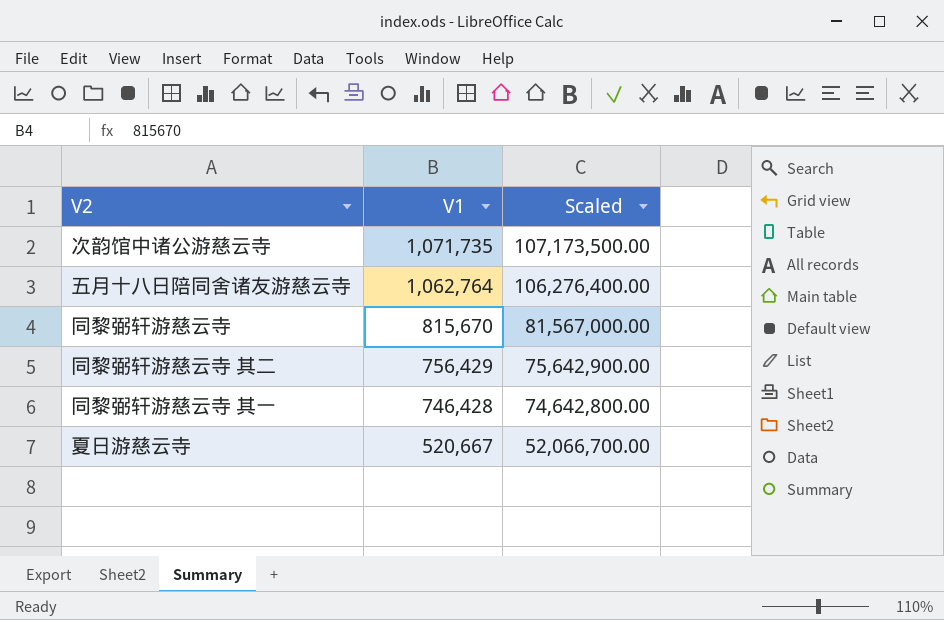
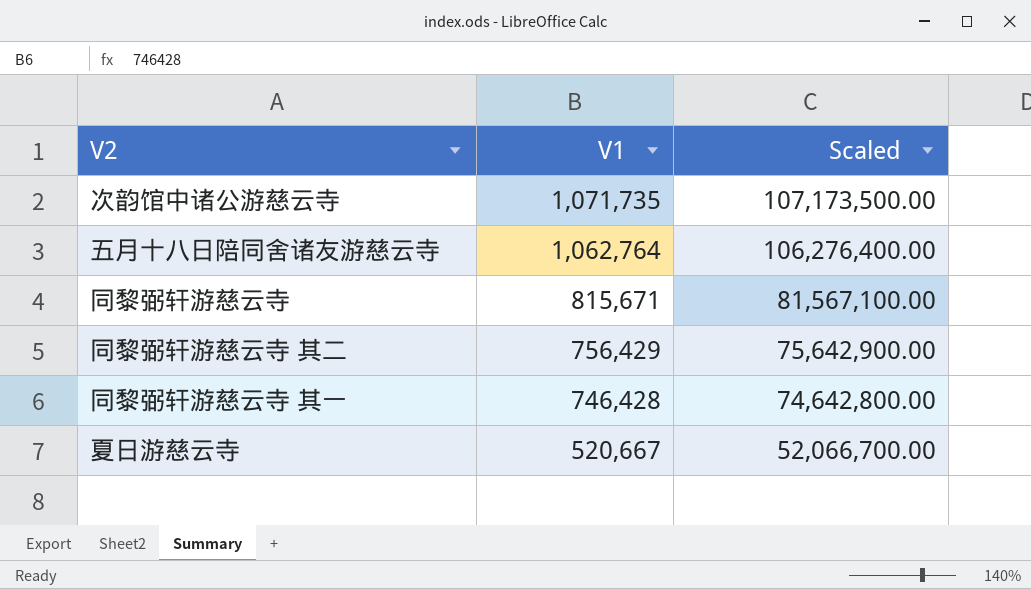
同黎弼轩游慈云寺 | V1: 815,670 -> 815,671
同黎弼轩游慈云寺 | Scaled: 81,567,000.00 -> 81,567,100.00

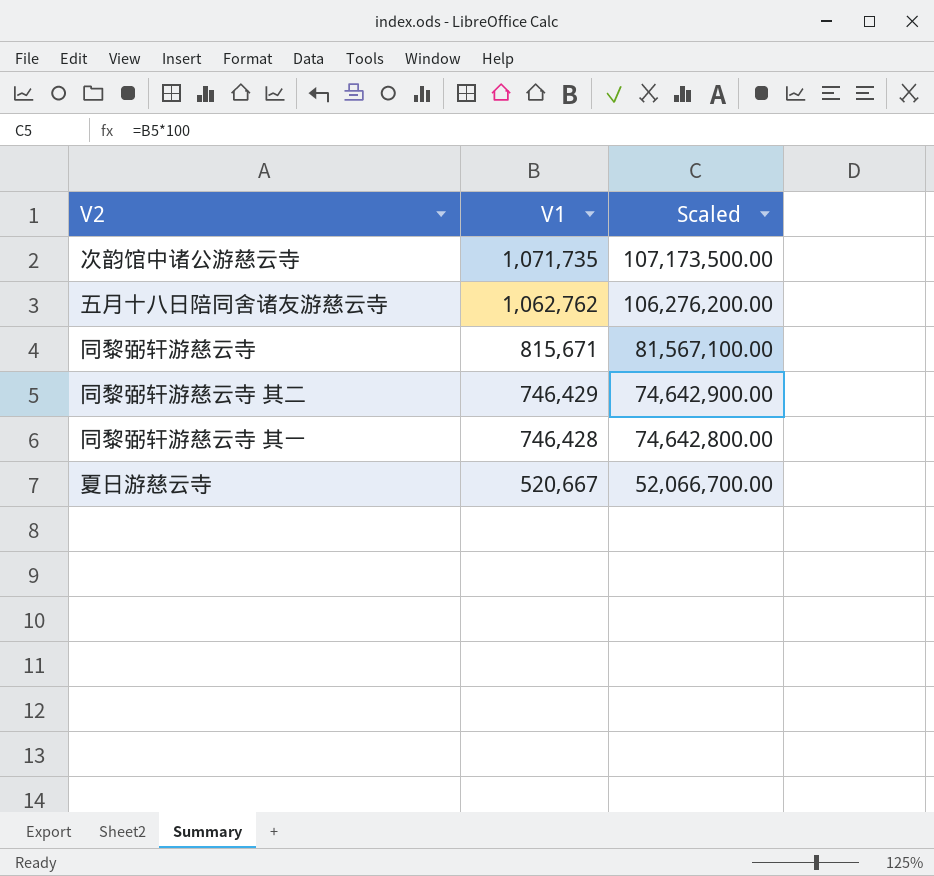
五月十八日陪同舍诸友游慈云寺 | V1: 1,062,764 -> 1,062,762
五月十八日陪同舍诸友游慈云寺 | Scaled: 106,276,400.00 -> 106,276,200.00
同黎弼轩游慈云寺 其二 | V1: 756,429 -> 746,429
同黎弼轩游慈云寺 其二 | Scaled: 75,642,900.00 -> 74,642,900.00

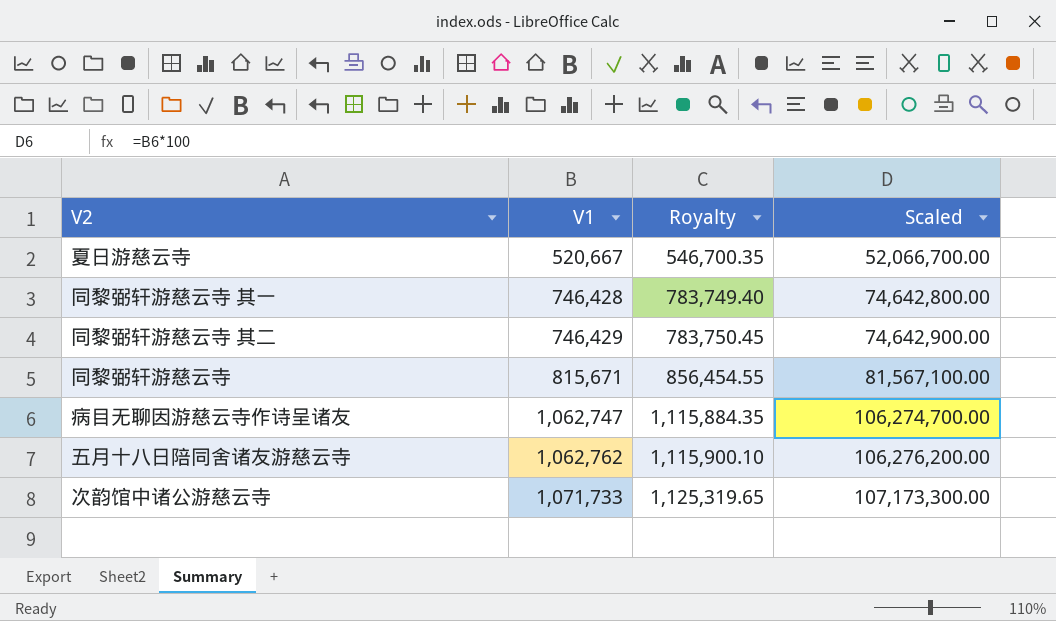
row order: V1 descending -> V1 ascending
column Royalty | formula: none -> [V1] * 1.05
row 病目无聊因游慈云寺作诗呈诸友: none -> 1,062,747 | 1,115,884.35 | 106,274,700.00
次韵馆中诸公游慈云寺 | V1: 1,071,735 -> 1,071,733
次韵馆中诸公游慈云寺 | Scaled: 107,173,500.00 -> 107,173,300.00

